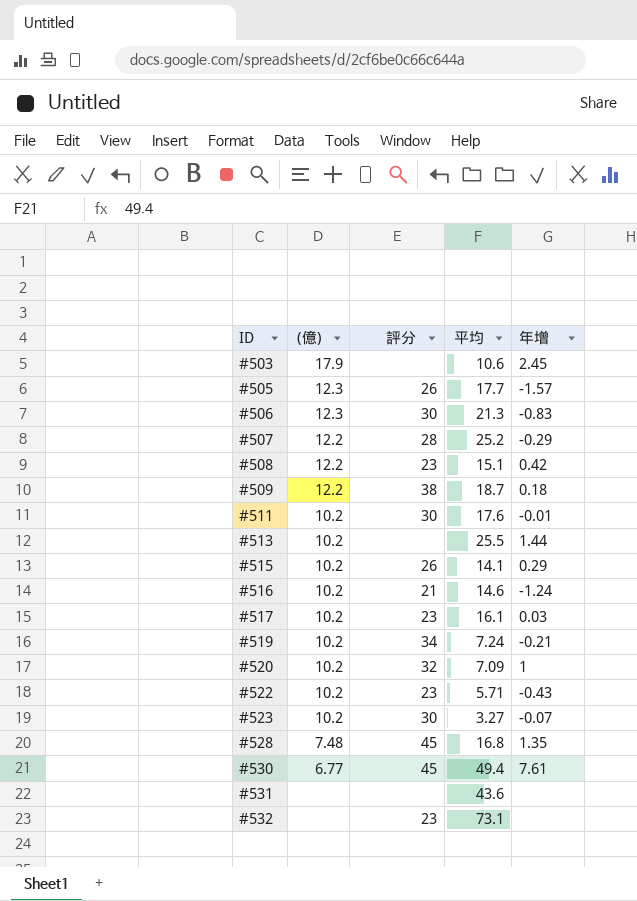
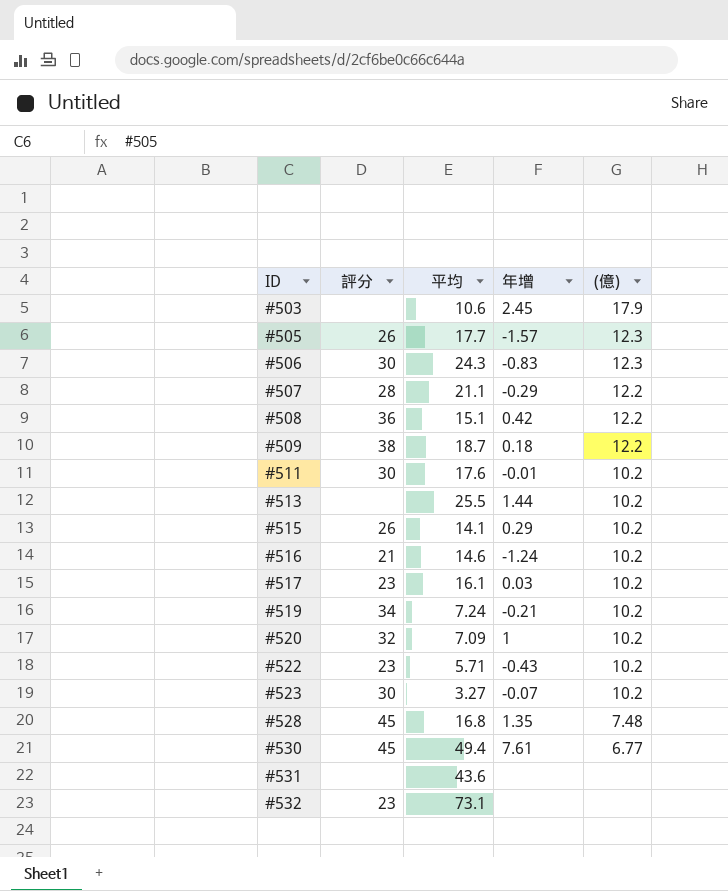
column (億) | position: 2 -> 5
#506 | 平均: 21.3 -> 24.3
#507 | 平均: 25.2 -> 21.1
#508 | 評分: 23 -> 36

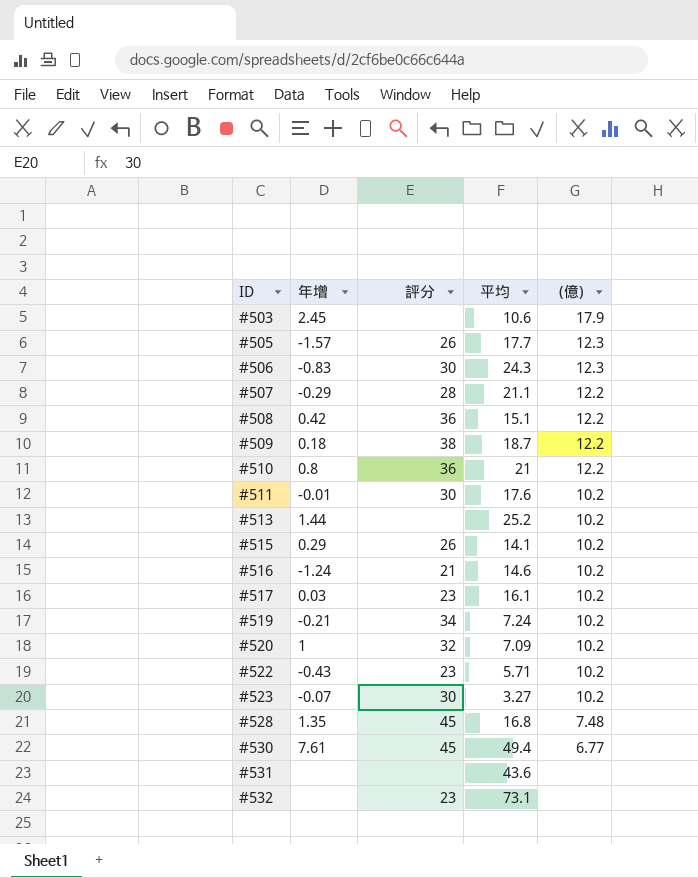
column 年增 | position: 4 -> 2
row #510: none -> 0.8 | 36 | 21 | 12.2
#513 | 平均: 25.5 -> 25.2

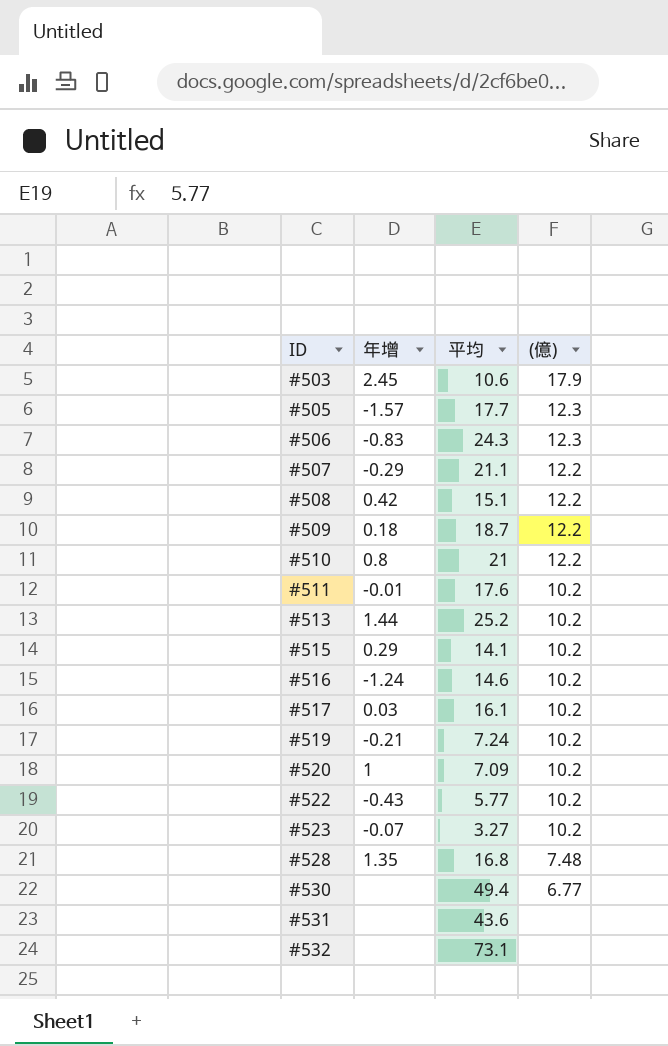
column 評分 | position: 3 -> none
#522 | 平均: 5.71 -> 5.77
#530 | 年增: 7.61 -> none

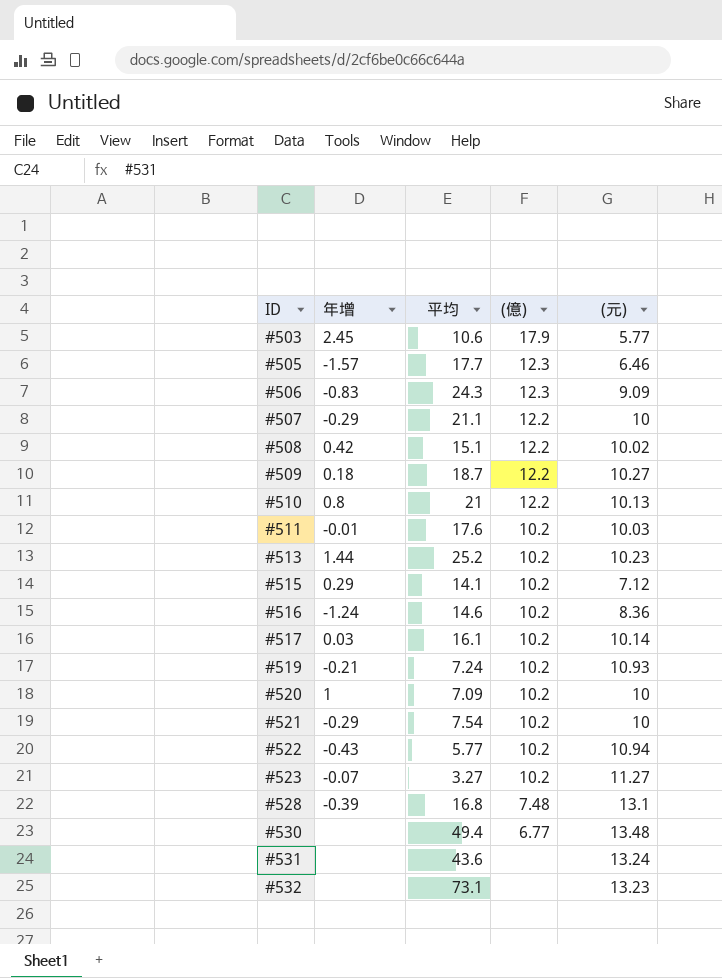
column (元) | position: none -> 5
row #521: none -> -0.29 | 7.54 | 10.2 | 10
#528 | 年增: 1.35 -> -0.39

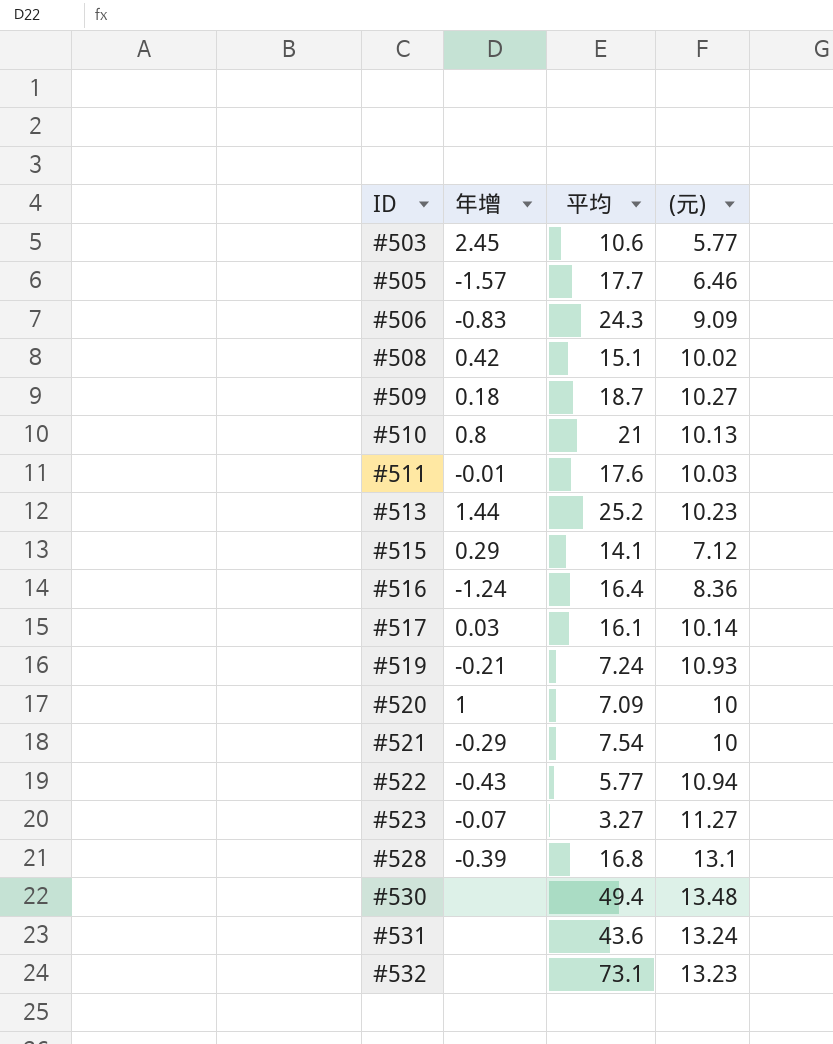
column (億) | position: 4 -> none
row #507: -0.29 | 21.1 | 12.2 | 10 -> none
#516 | 平均: 14.6 -> 16.4

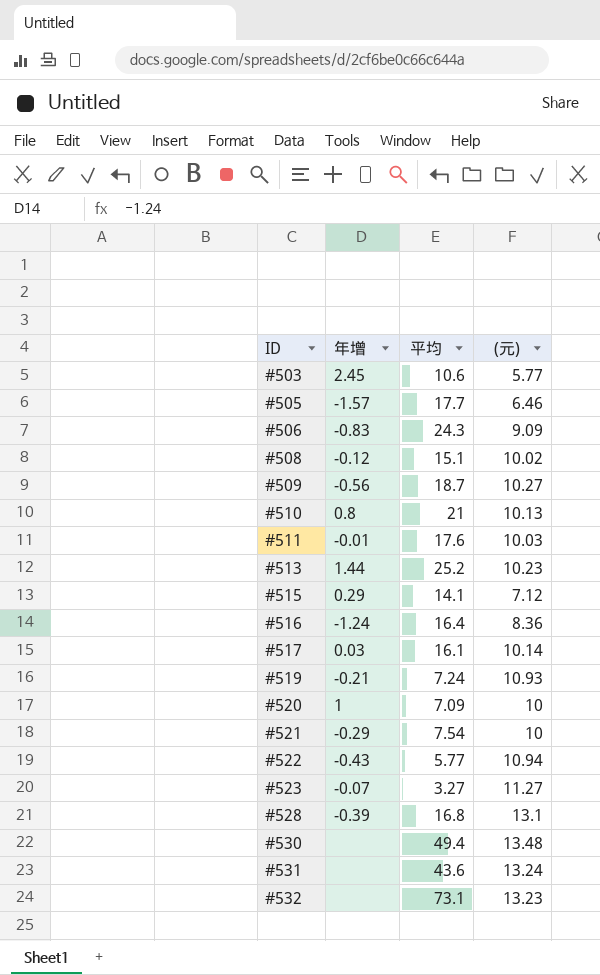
#508 | 年增: 0.42 -> -0.12
#509 | 年增: 0.18 -> -0.56

